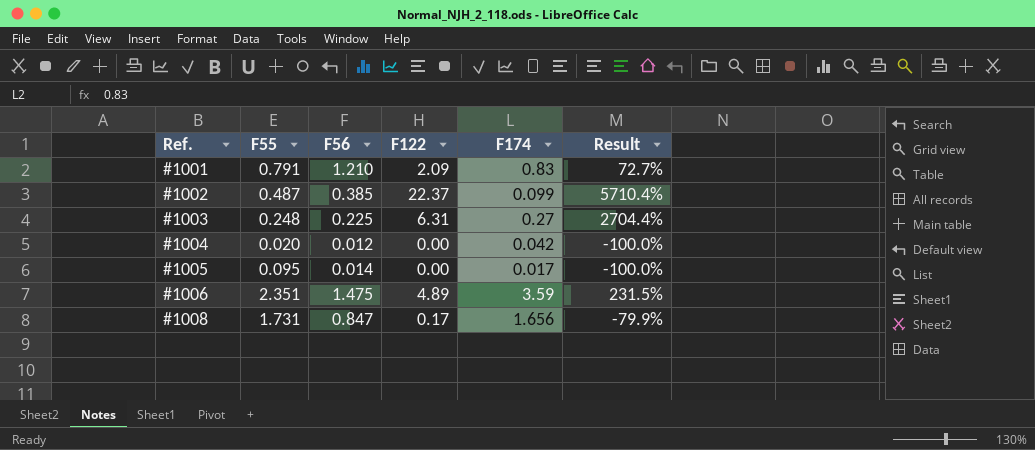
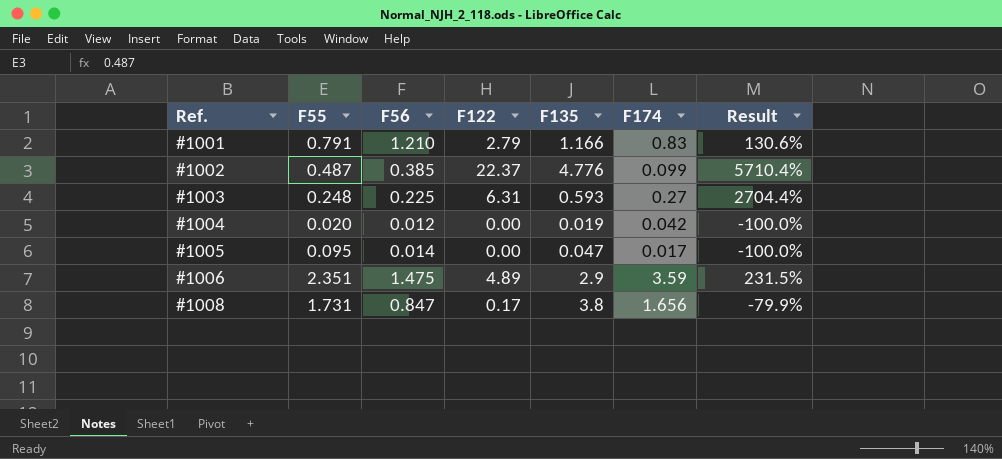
column F135 | position: none -> 5
#1001 | F122: 2.09 -> 2.79
#1001 | Result: 72.7% -> 130.6%

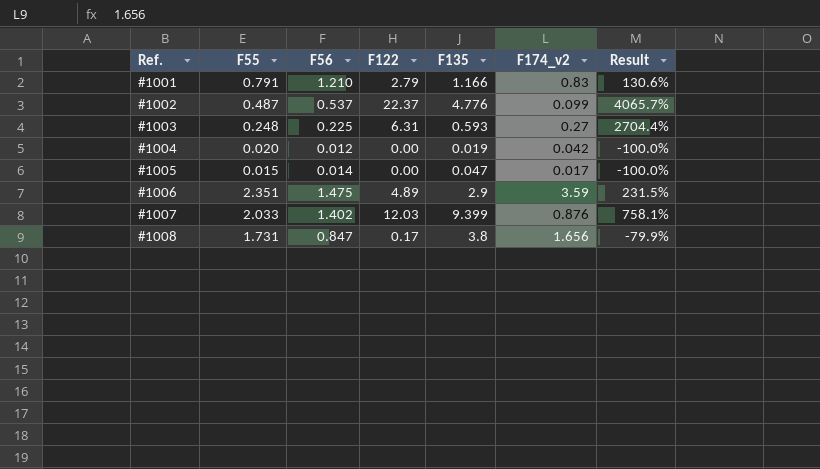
column name: F174 -> F174_v2
#1002 | F56: 0.385 -> 0.537
#1002 | Result: 5710.4% -> 4065.7%
#1005 | F55: 0.095 -> 0.015
row #1007: none -> 2.033 | 1.402 | 12.03 | 9.399 | 0.876 | 758.1%

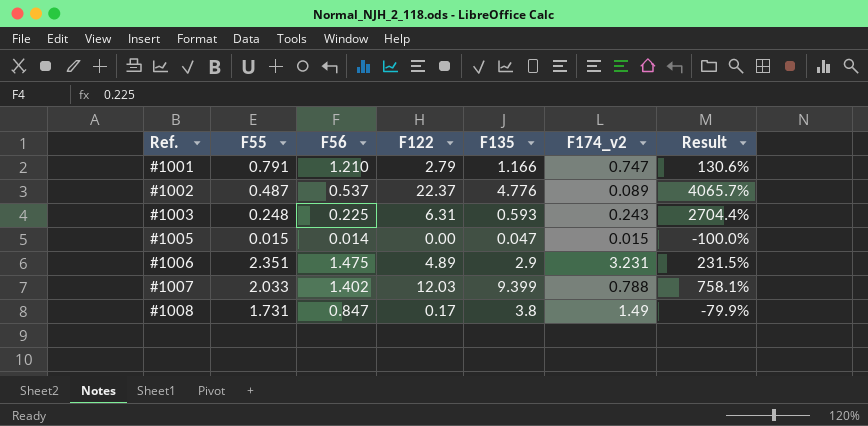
row #1004: 0.020 | 0.012 | 0.00 | 0.019 | 0.042 | -100.0% -> none
#1001 | F174_v2: 0.83 -> 0.747
#1002 | F174_v2: 0.099 -> 0.089
#1003 | F174_v2: 0.27 -> 0.243
#1005 | F174_v2: 0.017 -> 0.015
#1006 | F174_v2: 3.59 -> 3.231
#1007 | F174_v2: 0.876 -> 0.788
#1008 | F174_v2: 1.656 -> 1.49

